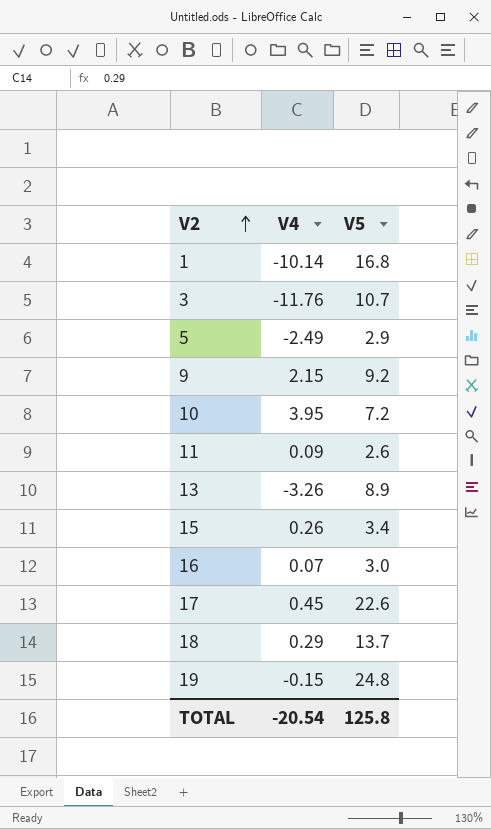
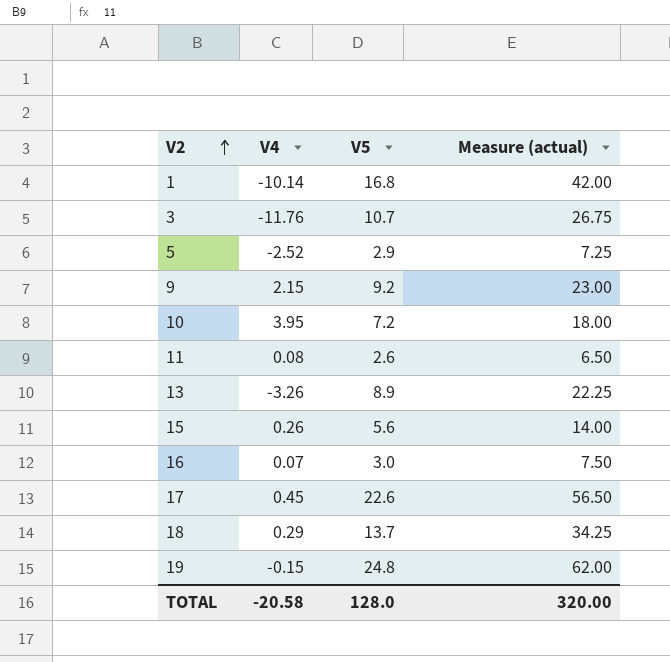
column Measure (actual) | formula: none -> [V5] * 2.5
5 | V4: -2.49 -> -2.52
11 | V4: 0.09 -> 0.08
15 | V5: 3.4 -> 5.6
TOTAL | V4: -20.54 -> -20.58
TOTAL | V5: 125.8 -> 128.0

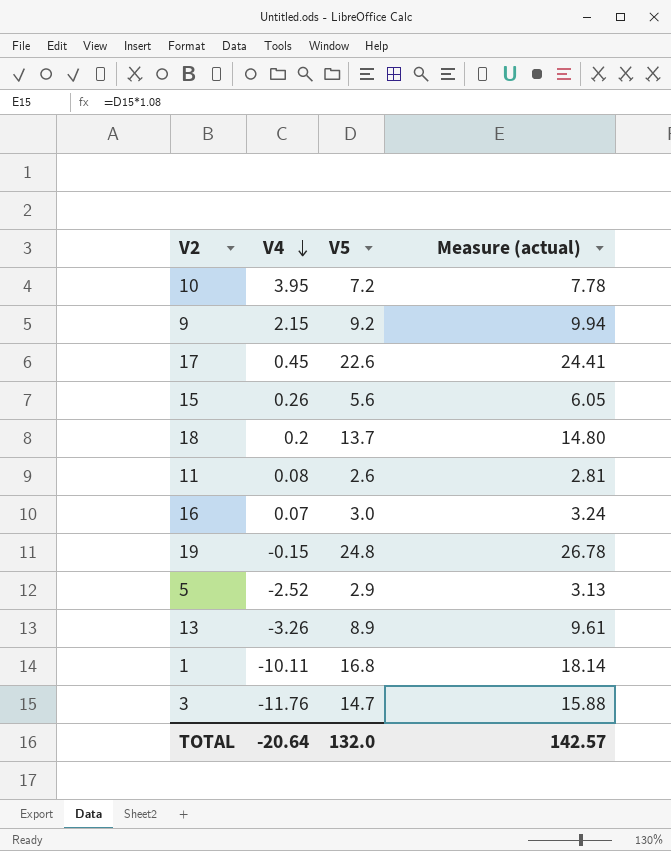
row order: V2 ascending -> V4 descending
column Measure (actual) | formula: [V5] * 2.5 -> [V5] * 1.08
18 | V4: 0.29 -> 0.2
1 | V4: -10.14 -> -10.11
3 | V5: 10.7 -> 14.7
TOTAL | V4: -20.58 -> -20.64
TOTAL | V5: 128.0 -> 132.0
TOTAL | Measure (actual): 320.00 -> 142.57

